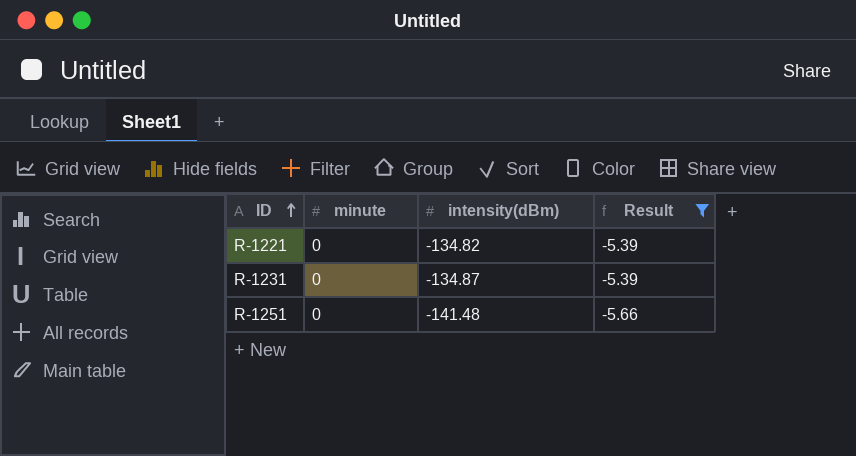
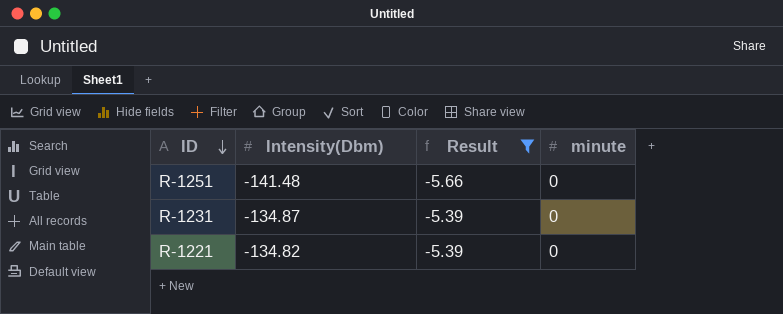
row order: ID ascending -> ID descending
column name: intensity(dBm) -> Intensity(Dbm)
column minute | position: 2 -> 4

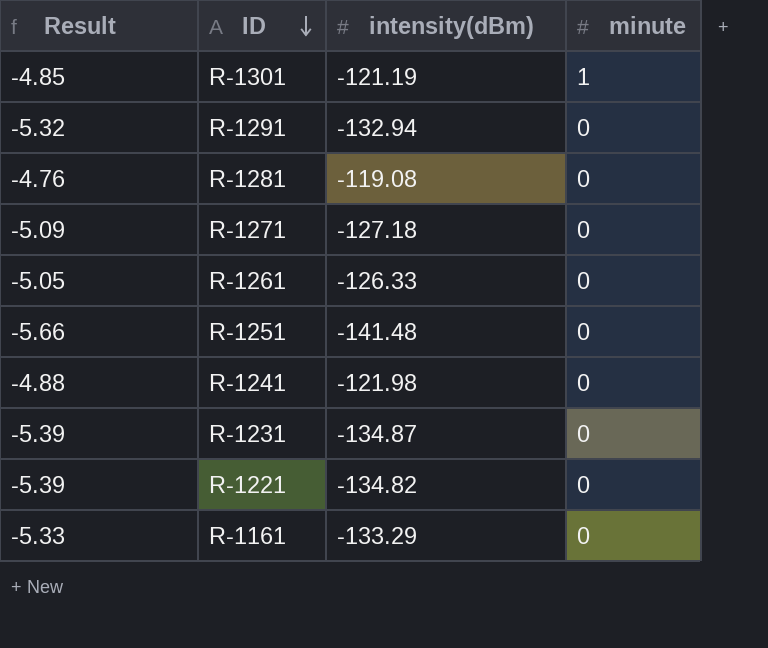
filter: Result <= -5.39 -> none
column Result | position: 3 -> 1
column name: Intensity(Dbm) -> intensity(dBm)

